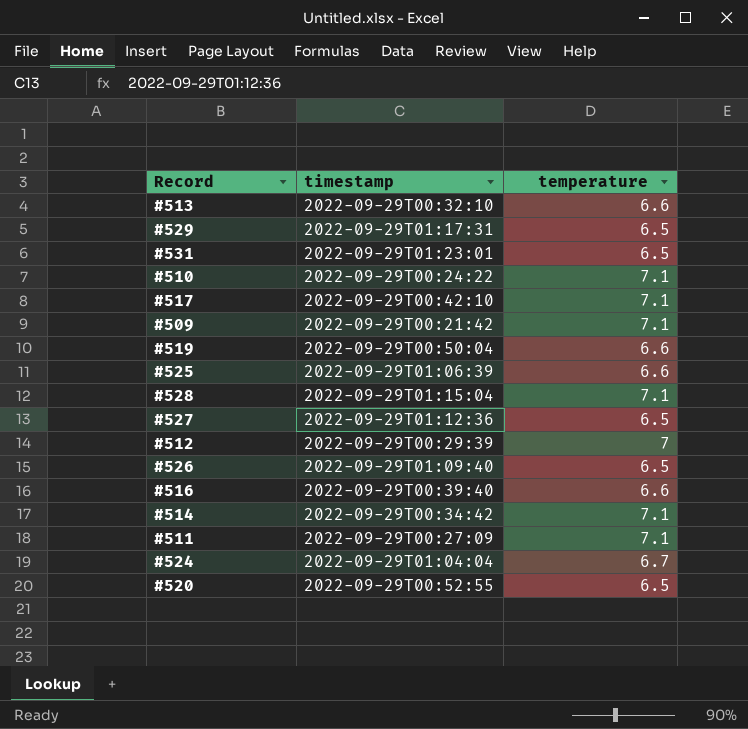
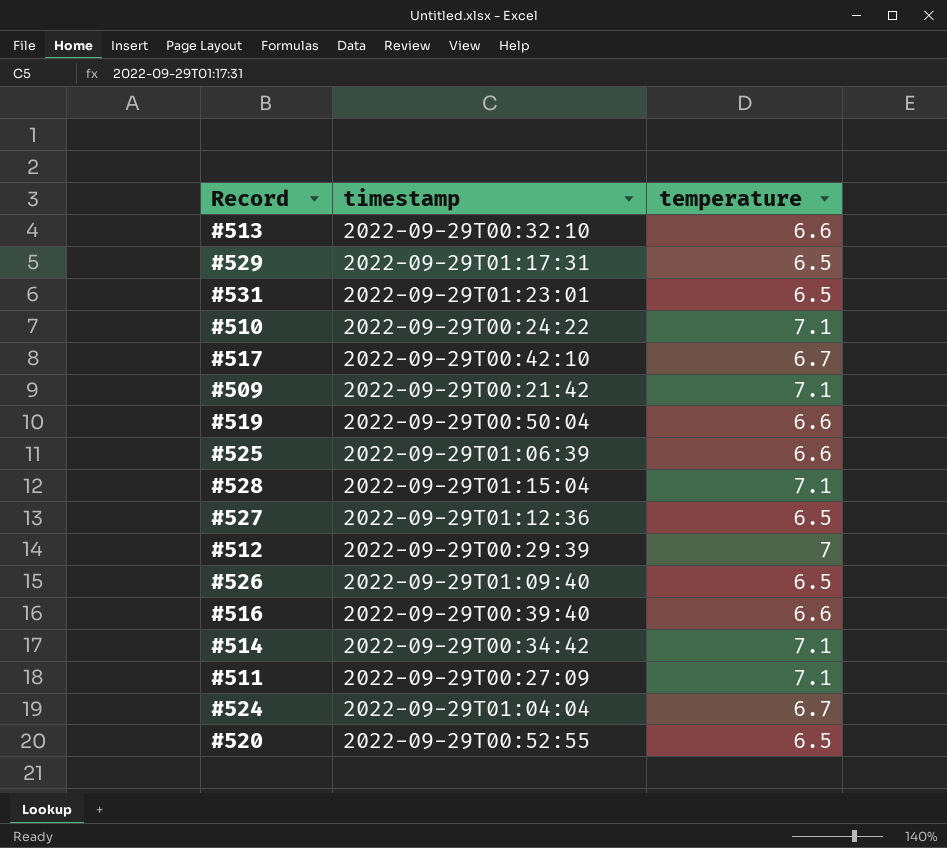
#517 | temperature: 7.1 -> 6.7

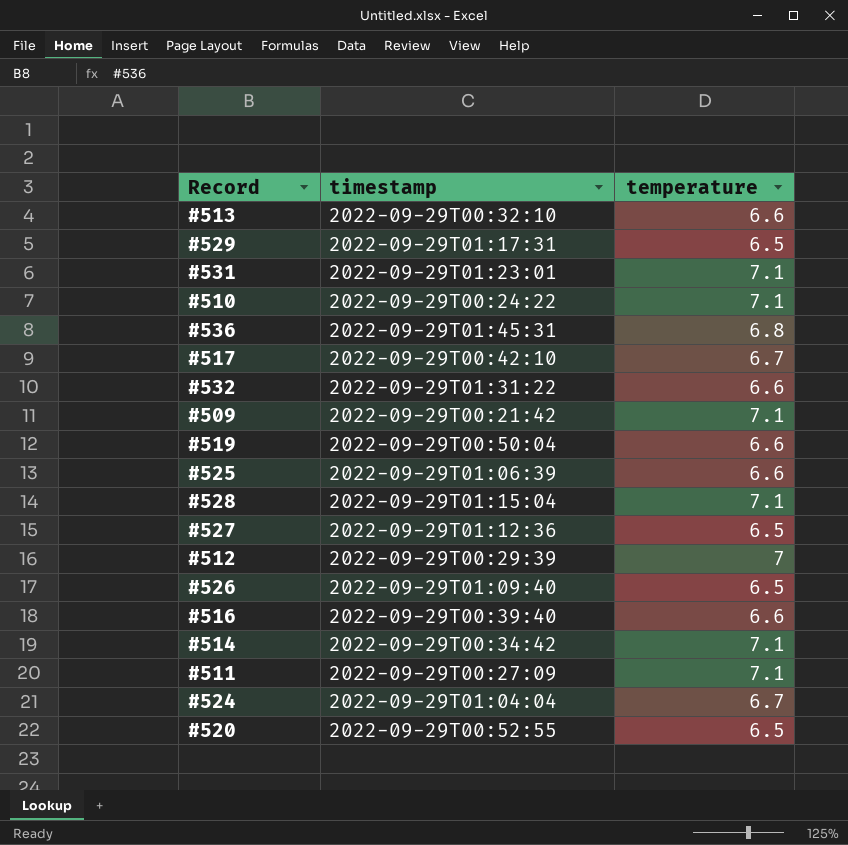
#531 | temperature: 6.5 -> 7.1
row #536: none -> 2022-09-29T01:45:31 | 6.8
row #532: none -> 2022-09-29T01:31:22 | 6.6

